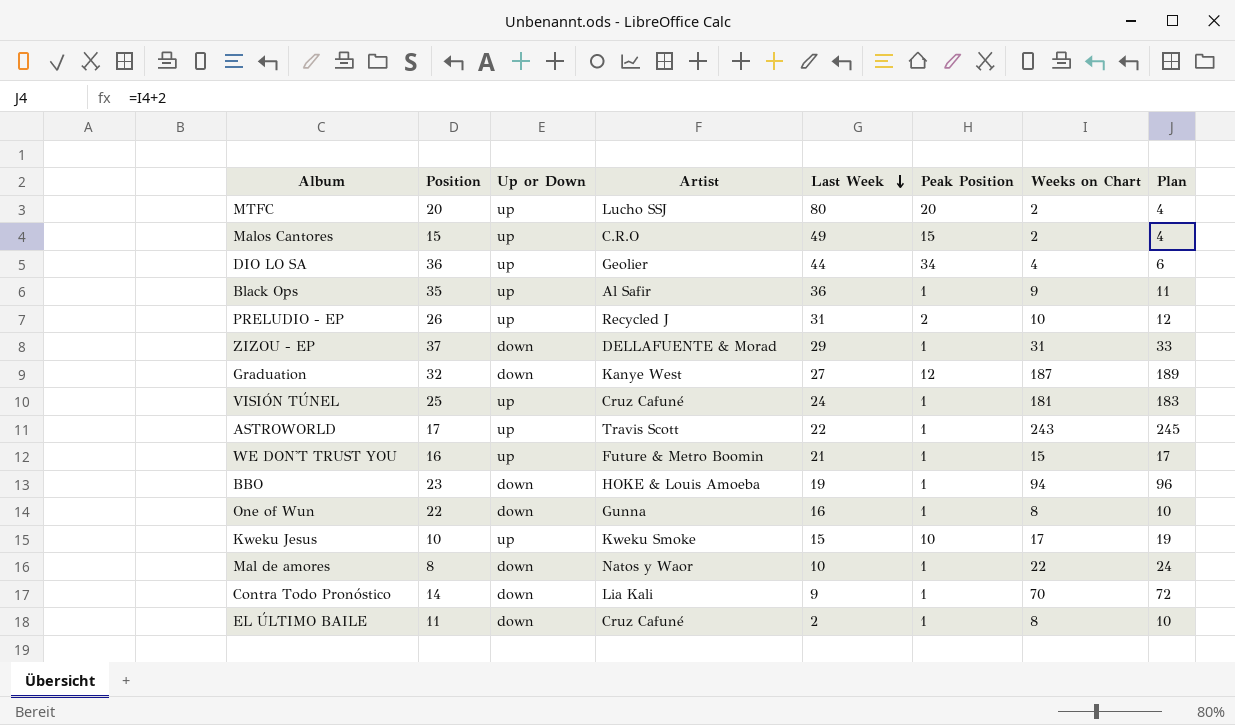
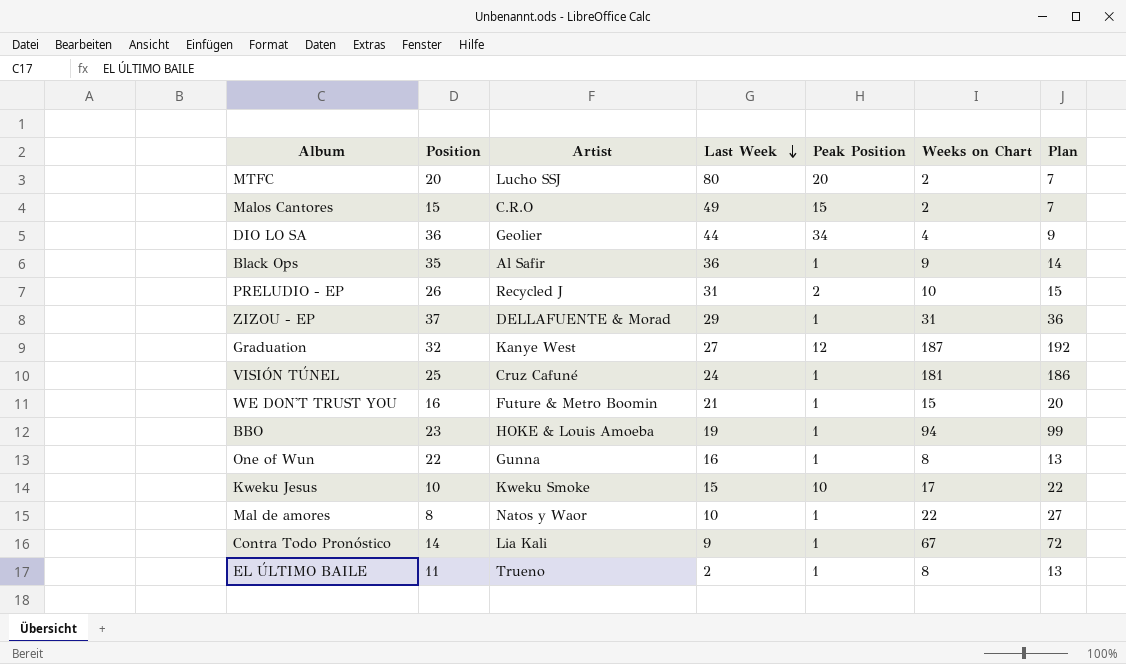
column Up or Down | position: 3 -> none
column Plan | formula: [Weeks on Chart] + 2 -> [Weeks on Chart] + 5
row ASTROWORLD: 17 | up | Travis Scott | 22 | 1 | 243 | 245 -> none
Contra Todo Pronóstico | Weeks on Chart: 70 -> 67
EL ÚLTIMO BAILE | Artist: Cruz Cafuné -> Trueno

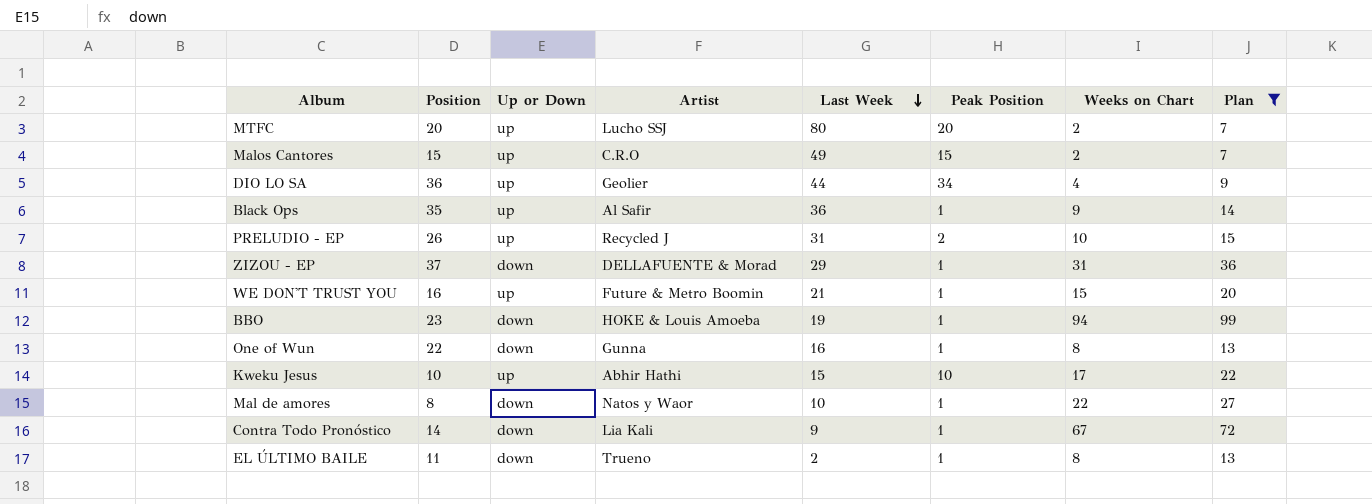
filter: none -> Plan <= 99
column Up or Down | position: none -> 3
Kweku Jesus | Artist: Kweku Smoke -> Abhir Hathi

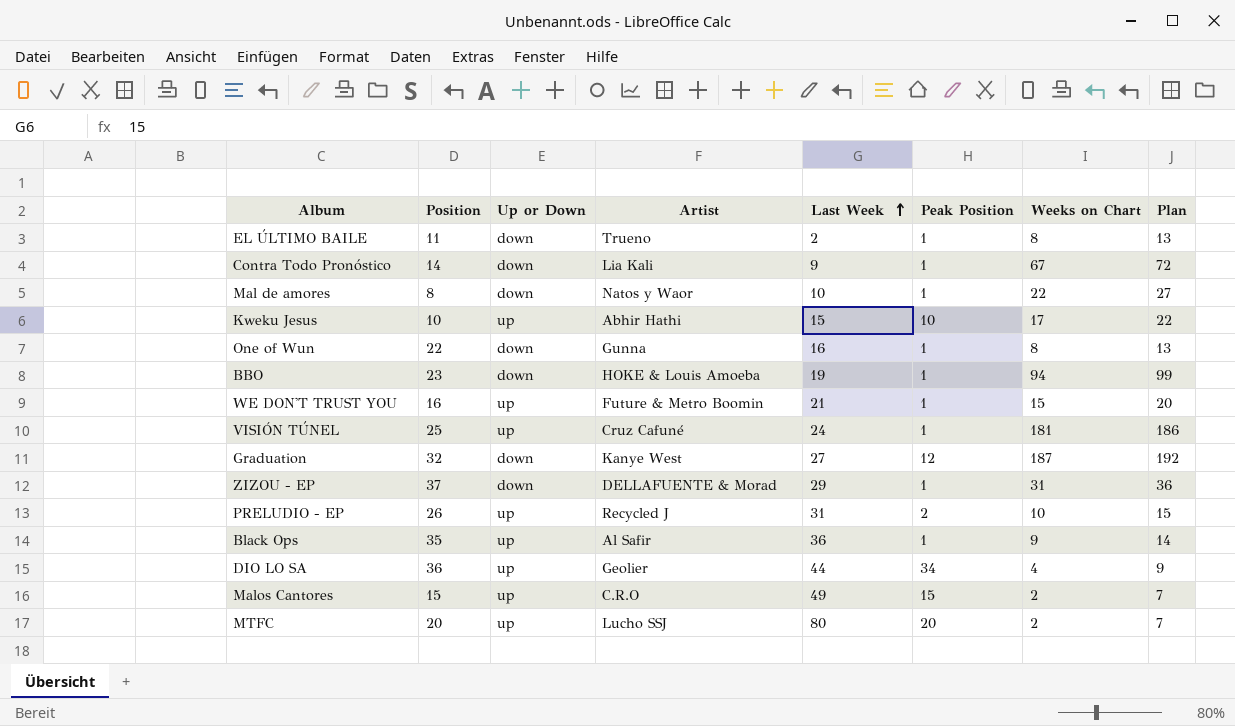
filter: Plan <= 99 -> none
row order: Last Week descending -> Last Week ascending

